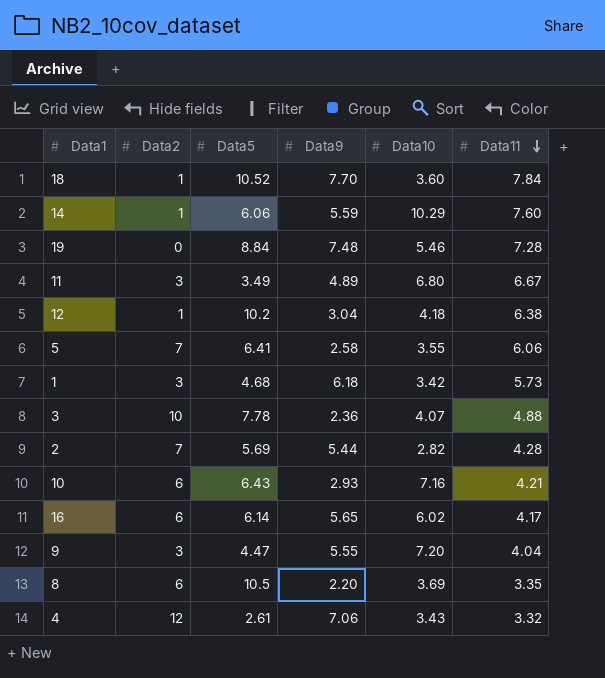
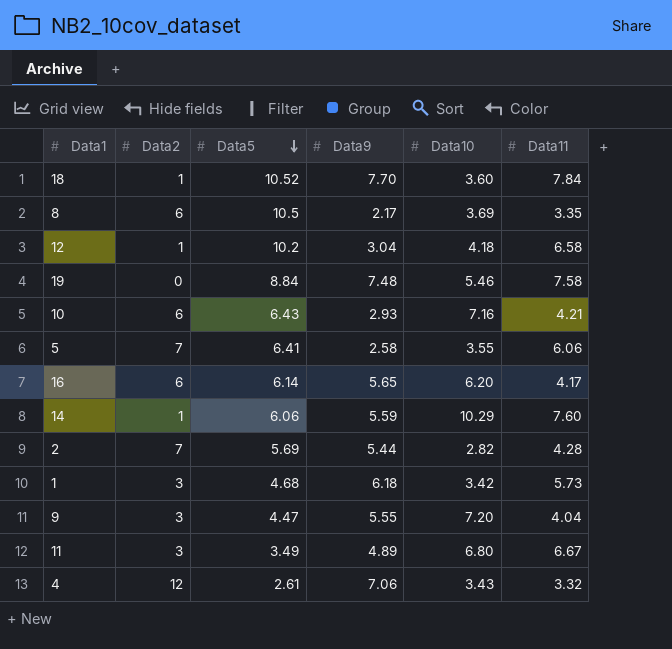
row order: Data11 descending -> Data5 descending
row 3: 10 | 7.78 | 2.36 | 4.07 | 4.88 -> none
8 | Data9: 2.20 -> 2.17
12 | Data11: 6.38 -> 6.58
19 | Data11: 7.28 -> 7.58
16 | Data10: 6.02 -> 6.20

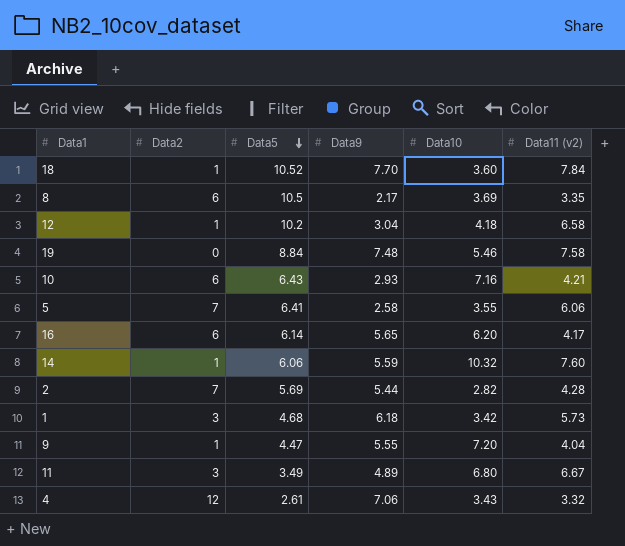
column name: Data11 -> Data11 (v2)
14 | Data10: 10.29 -> 10.32
9 | Data2: 3 -> 1

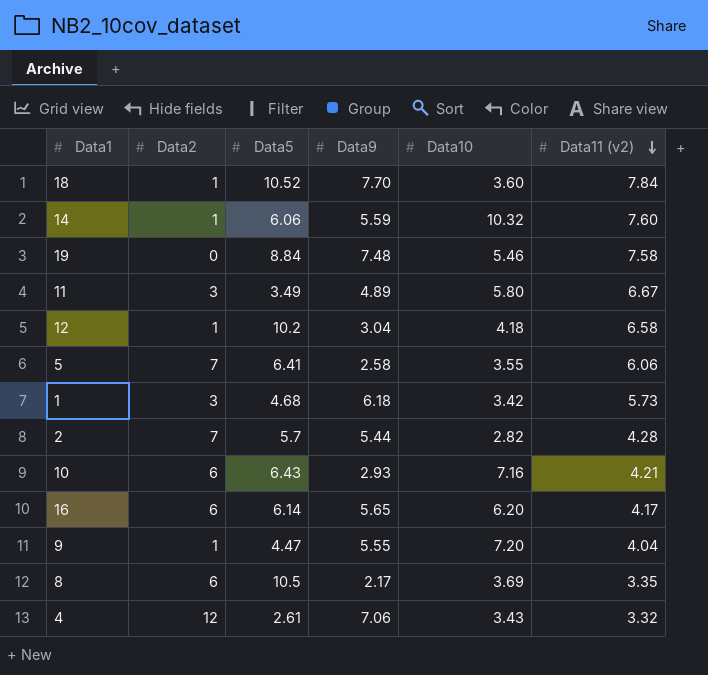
row order: Data5 descending -> Data11 (v2) descending
11 | Data10: 6.80 -> 5.80
2 | Data5: 5.69 -> 5.7

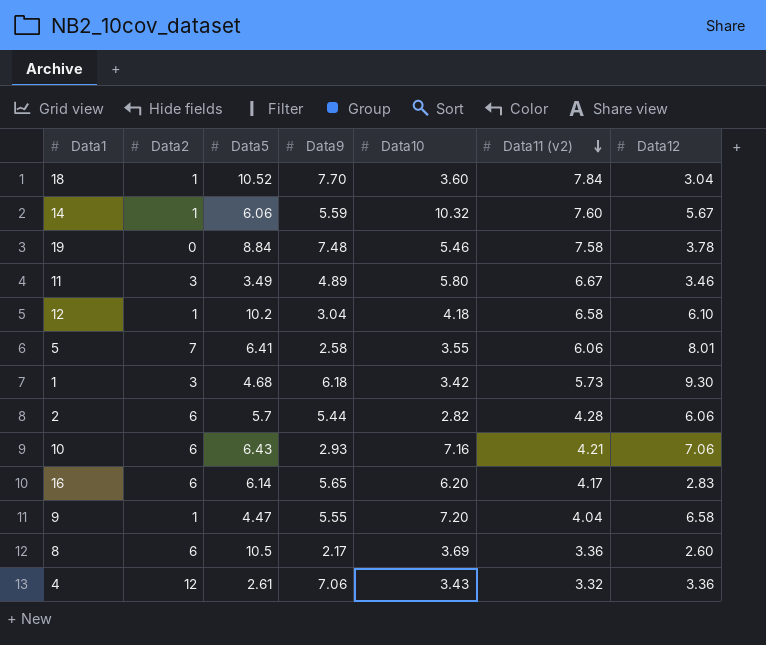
column Data12 | position: none -> 7
2 | Data2: 7 -> 6
8 | Data11 (v2): 3.35 -> 3.36

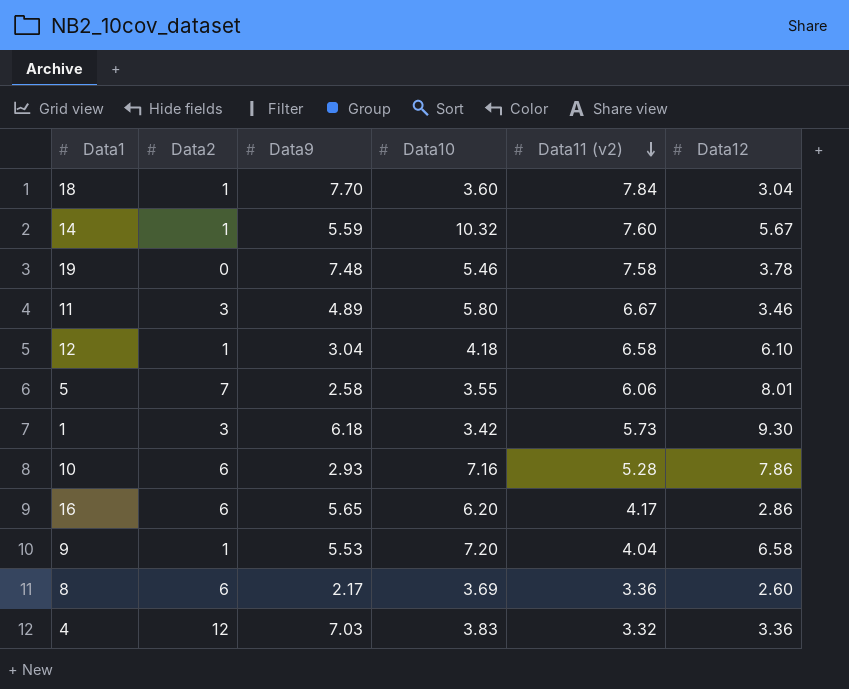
column Data5 | position: 3 -> none
row 2: 6 | 5.7 | 5.44 | 2.82 | 4.28 | 6.06 -> none
10 | Data11 (v2): 4.21 -> 5.28
10 | Data12: 7.06 -> 7.86
16 | Data12: 2.83 -> 2.86
9 | Data9: 5.55 -> 5.53
4 | Data9: 7.06 -> 7.03
4 | Data10: 3.43 -> 3.83

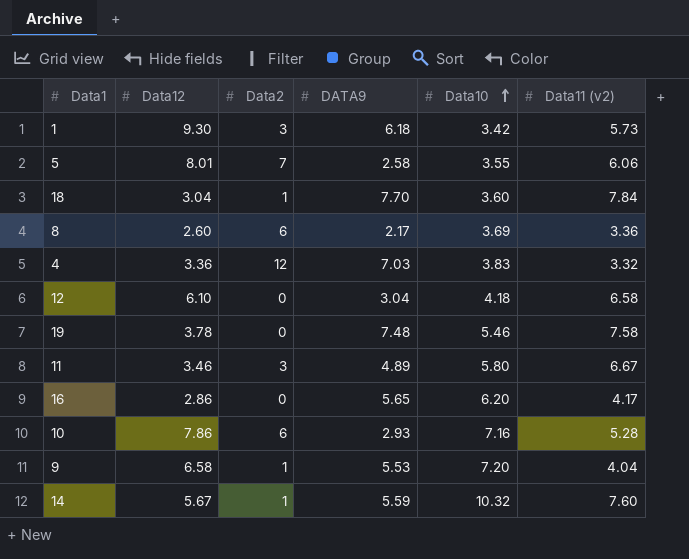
row order: Data11 (v2) descending -> Data10 ascending
column Data12 | position: 6 -> 2
column name: Data9 -> DATA9
12 | Data2: 1 -> 0
16 | Data2: 6 -> 0

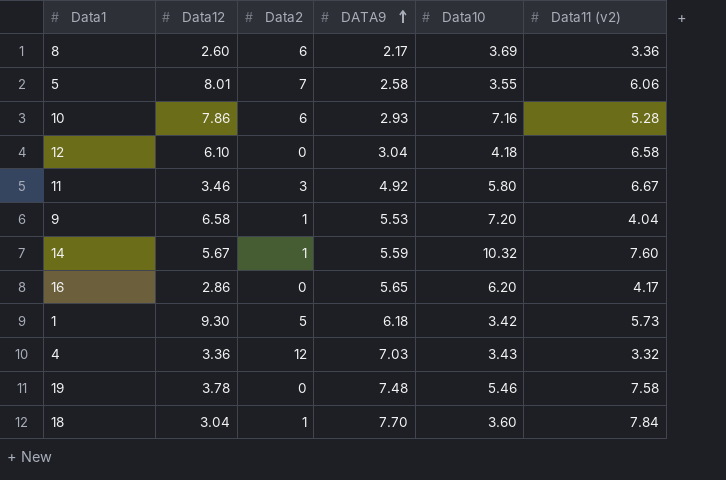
row order: Data10 ascending -> DATA9 ascending
11 | DATA9: 4.89 -> 4.92
1 | Data2: 3 -> 5
4 | Data10: 3.83 -> 3.43

